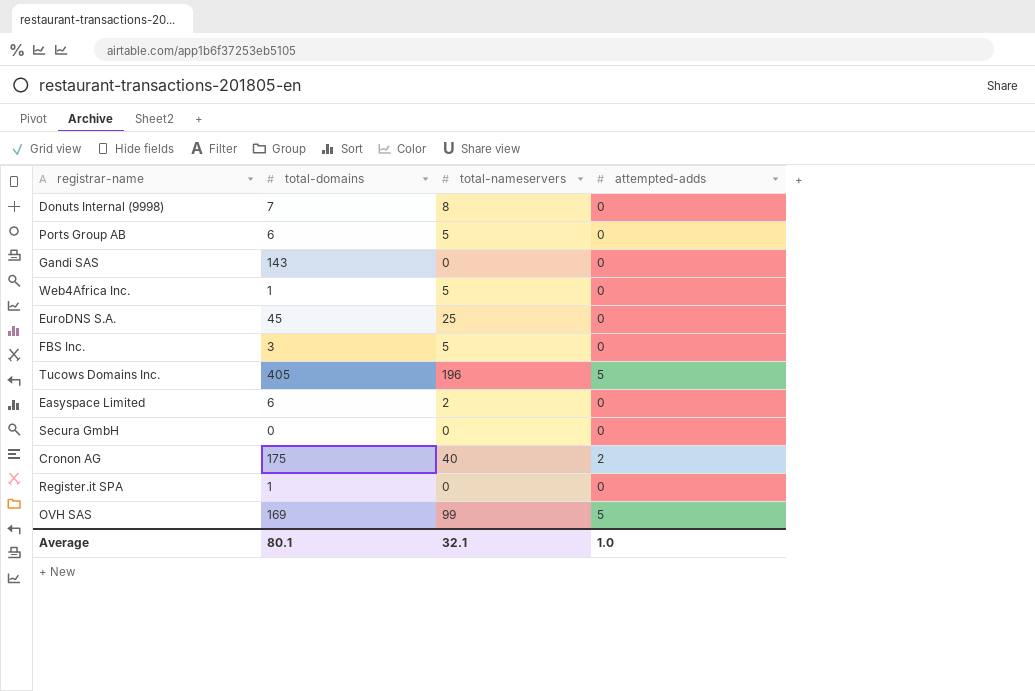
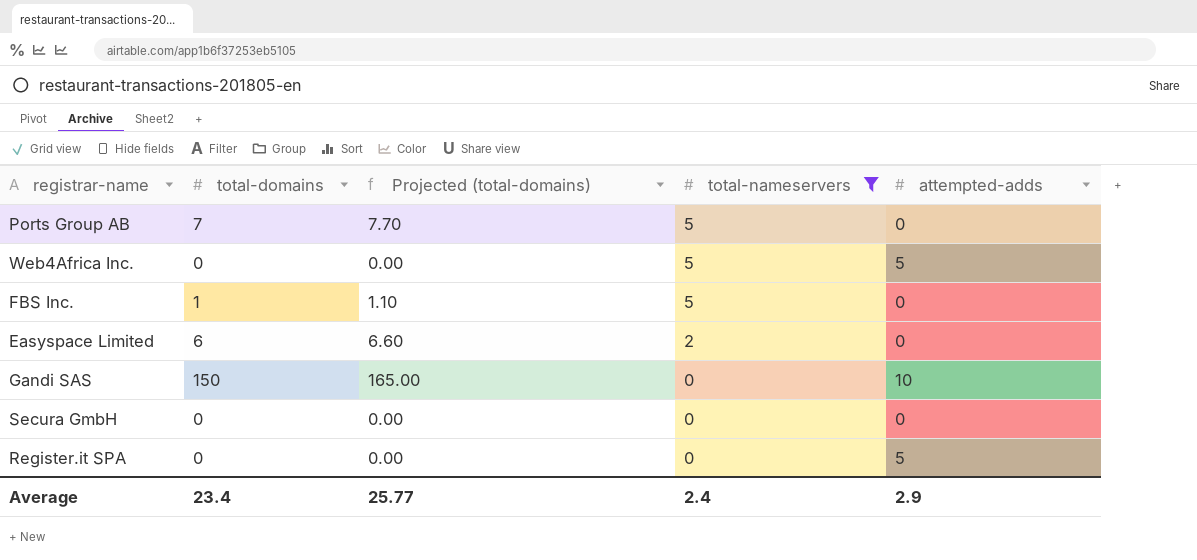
filter: none -> total-nameservers <= 5
row order: none -> total-nameservers descending
column Projected (total-domains) | formula: none -> [total-domains] * 1.1
Ports Group AB | total-domains: 6 -> 7
Web4Africa Inc. | total-domains: 1 -> 0
Web4Africa Inc. | attempted-adds: 0 -> 5
FBS Inc. | total-domains: 3 -> 1
Gandi SAS | total-domains: 143 -> 150
Gandi SAS | attempted-adds: 0 -> 10
Register.it SPA | total-domains: 1 -> 0
Register.it SPA | attempted-adds: 0 -> 5
Average | total-domains: 80.1 -> 23.4
Average | total-nameservers: 32.1 -> 2.4
Average | attempted-adds: 1.0 -> 2.9

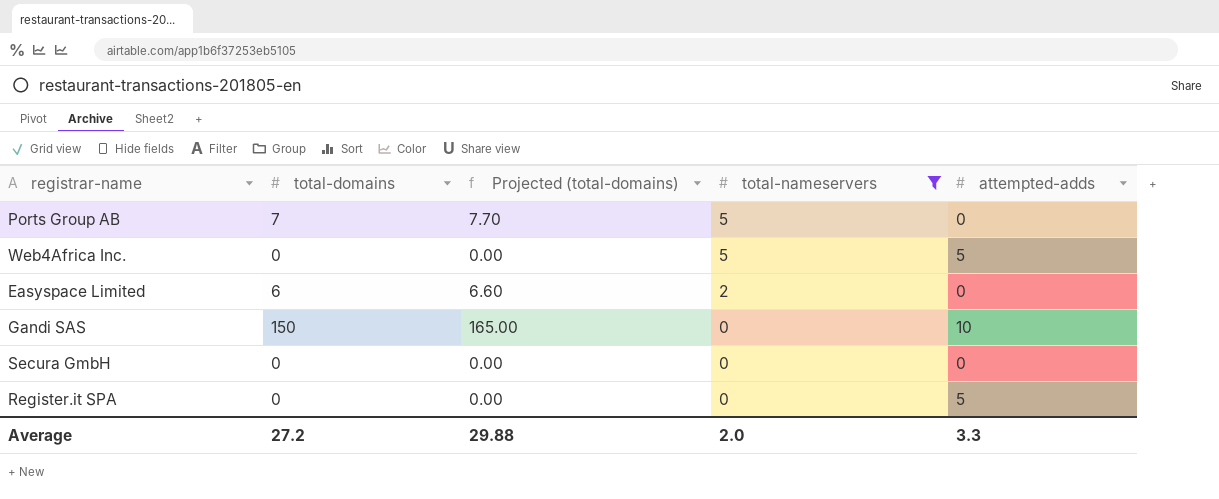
row FBS Inc.: 1 | 1.10 | 5 | 0 -> none
Average | total-domains: 23.4 -> 27.2
Average | Projected (total-domains): 25.77 -> 29.88
Average | total-nameservers: 2.4 -> 2.0
Average | attempted-adds: 2.9 -> 3.3

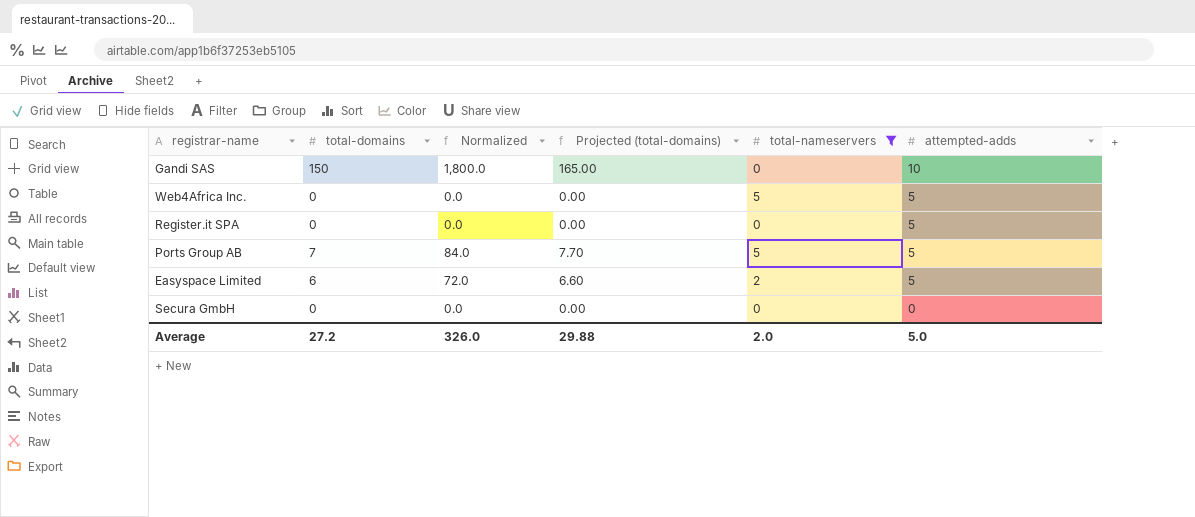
row order: total-nameservers descending -> attempted-adds descending
column Normalized | formula: none -> [total-domains] * 12
Ports Group AB | attempted-adds: 0 -> 5
Easyspace Limited | attempted-adds: 0 -> 5
Average | attempted-adds: 3.3 -> 5.0

